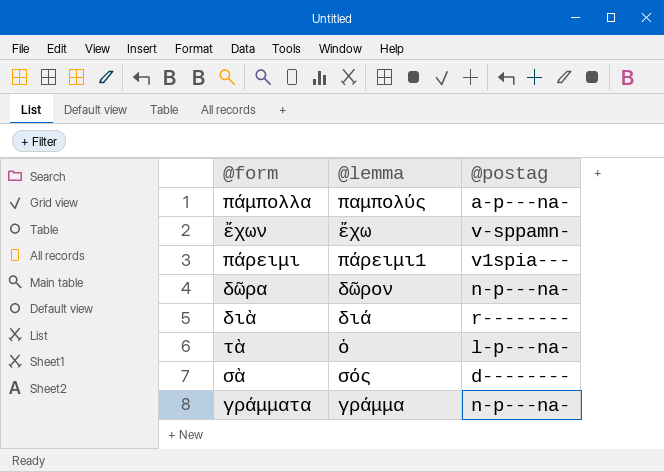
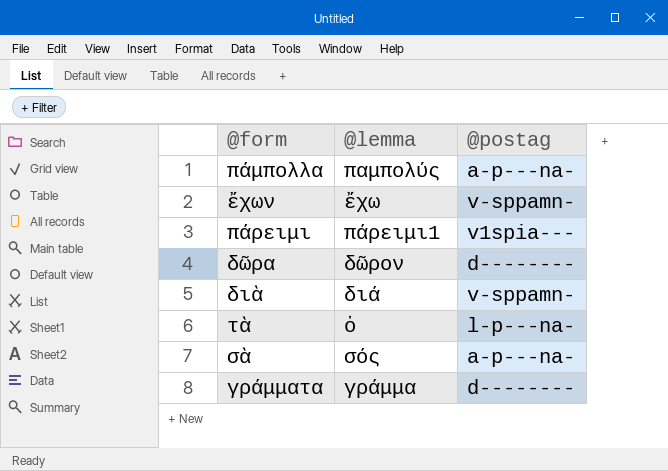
δῶρα | @postag: n-p---na- -> d--------
διὰ | @postag: r-------- -> v-sppamn-
σὰ | @postag: d-------- -> a-p---na-
γράμματα | @postag: n-p---na- -> d--------

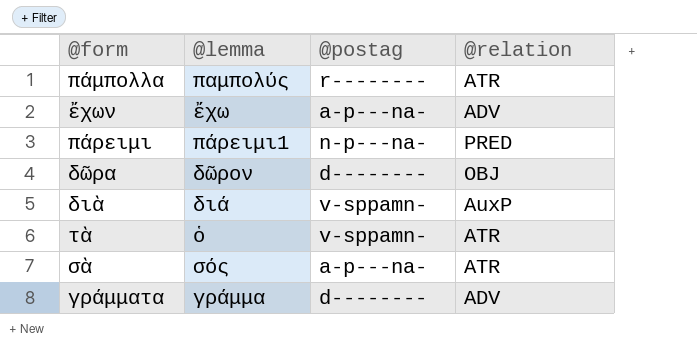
column @relation | position: none -> 4
πάμπολλα | @postag: a-p---na- -> r--------
ἔχων | @postag: v-sppamn- -> a-p---na-
πάρειμι | @postag: v1spia--- -> n-p---na-
τὰ | @postag: l-p---na- -> v-sppamn-

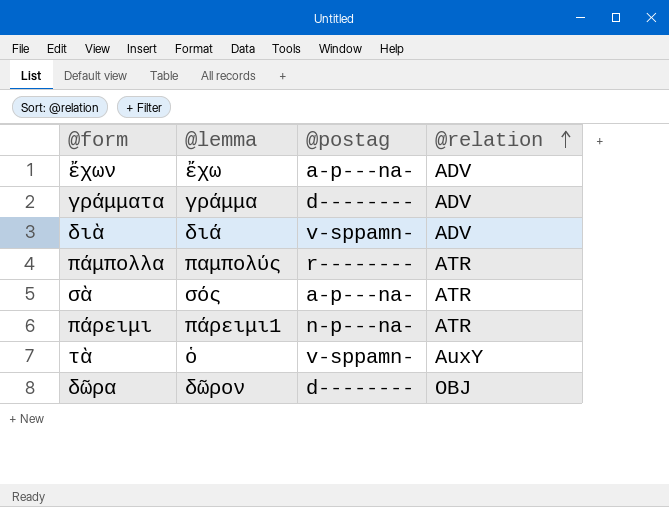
row order: none -> @relation ascending
διὰ | @relation: AuxP -> ADV
πάρειμι | @relation: PRED -> ATR
τὰ | @relation: ATR -> AuxY

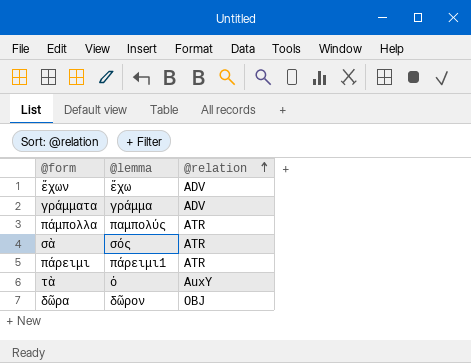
column @postag | position: 3 -> none
row διὰ: διά | v-sppamn- | ADV -> none

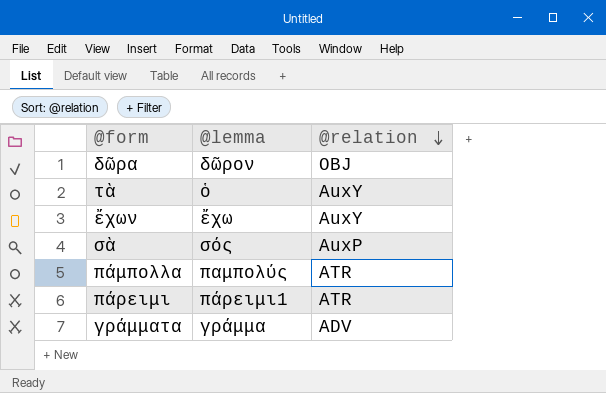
row order: @relation ascending -> @relation descending
ἔχων | @relation: ADV -> AuxY
σὰ | @relation: ATR -> AuxP

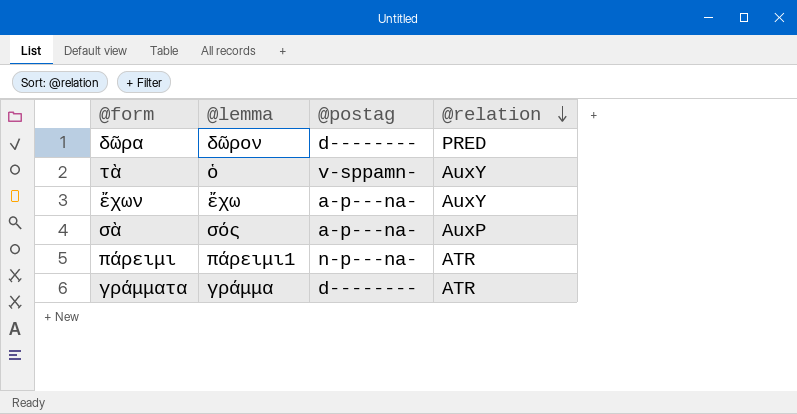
column @postag | position: none -> 3
row πάμπολλα: παμπολύς | ATR -> none
δῶρα | @relation: OBJ -> PRED
γράμματα | @relation: ADV -> ATR

